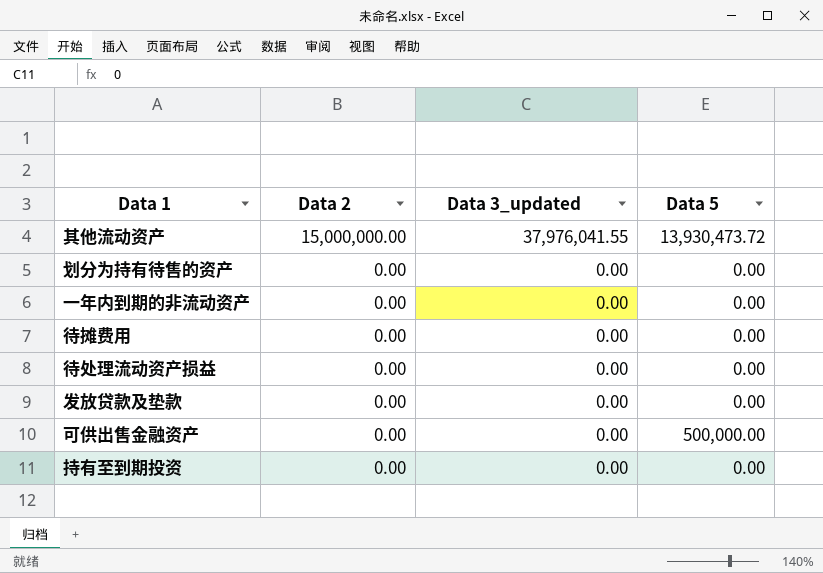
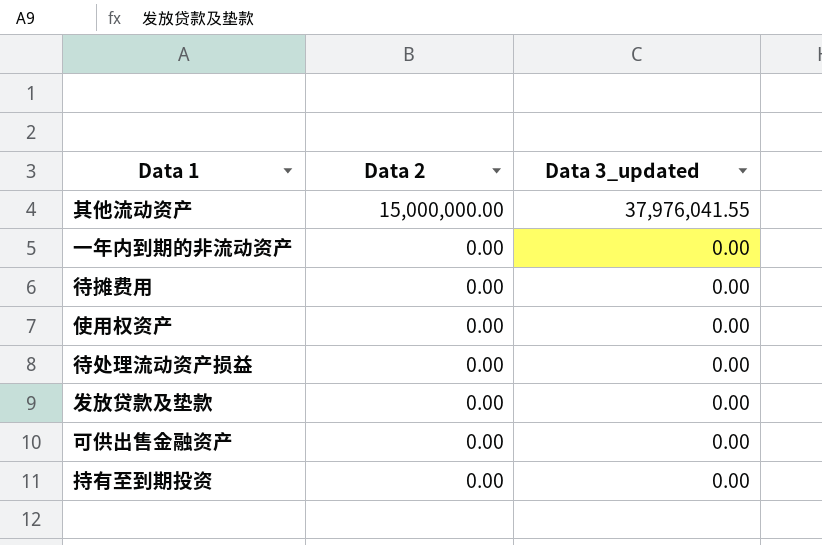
column Data 5 | position: 4 -> none
row 划分为持有待售的资产: 0.00 | 0.00 | 0.00 -> none
row 使用权资产: none -> 0.00 | 0.00

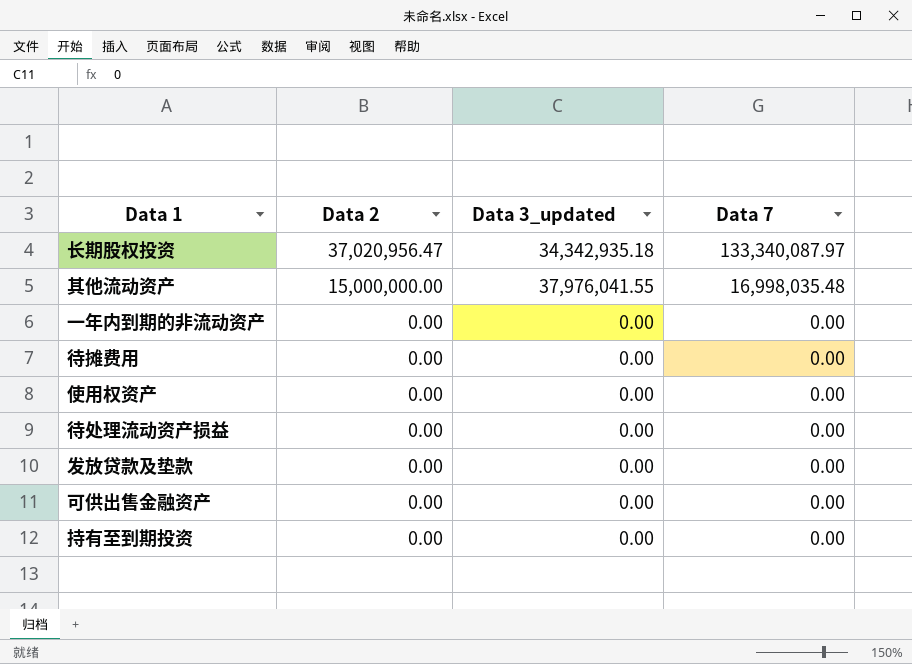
column Data 7 | position: none -> 4
row 长期股权投资: none -> 37,020,956.47 | 34,342,935.18 | 133,340,087.97

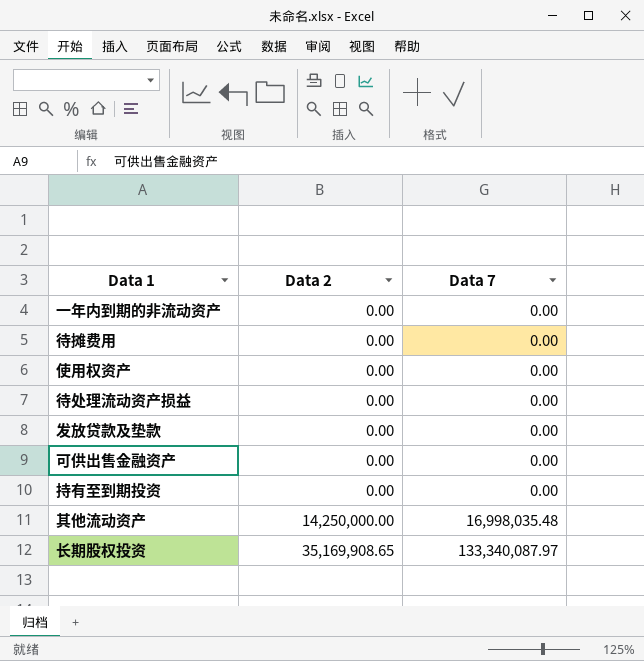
row order: Data 2 descending -> Data 2 ascending
column Data 3_updated | position: 3 -> none
其他流动资产 | Data 2: 15,000,000.00 -> 14,250,000.00
长期股权投资 | Data 2: 37,020,956.47 -> 35,169,908.65

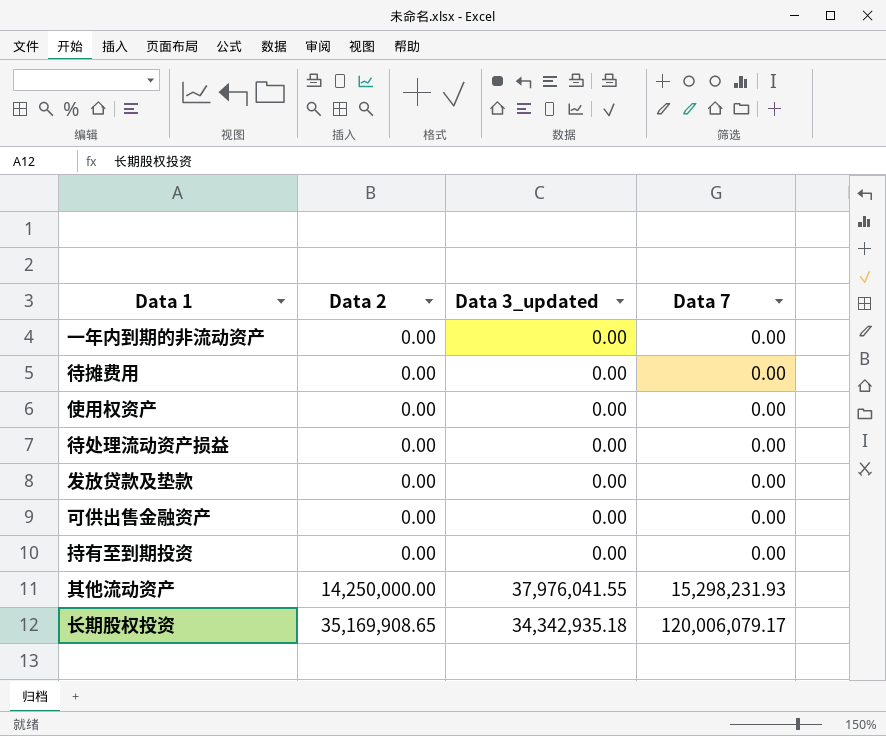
column Data 3_updated | position: none -> 3
其他流动资产 | Data 7: 16,998,035.48 -> 15,298,231.93
长期股权投资 | Data 7: 133,340,087.97 -> 120,006,079.17

